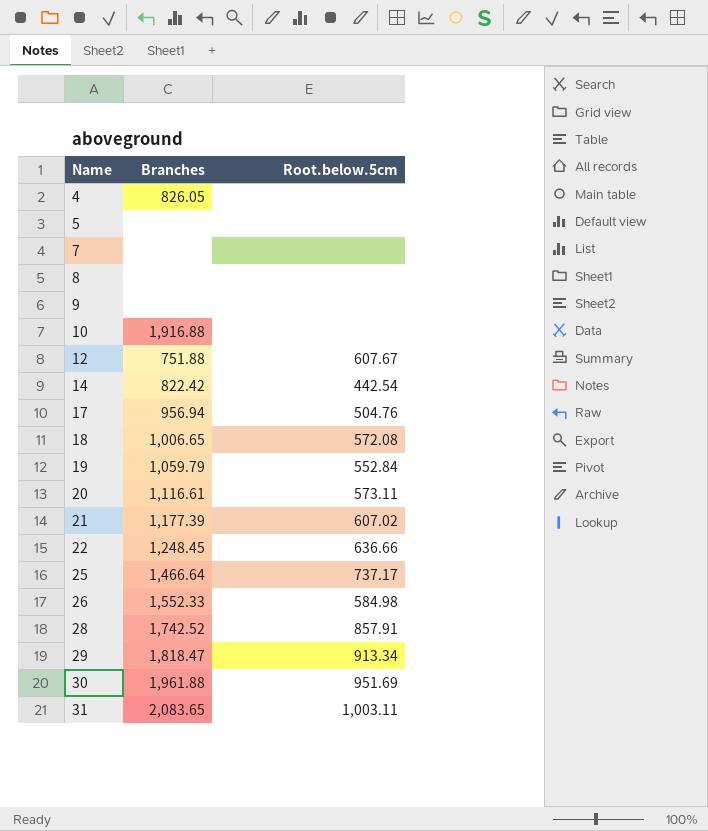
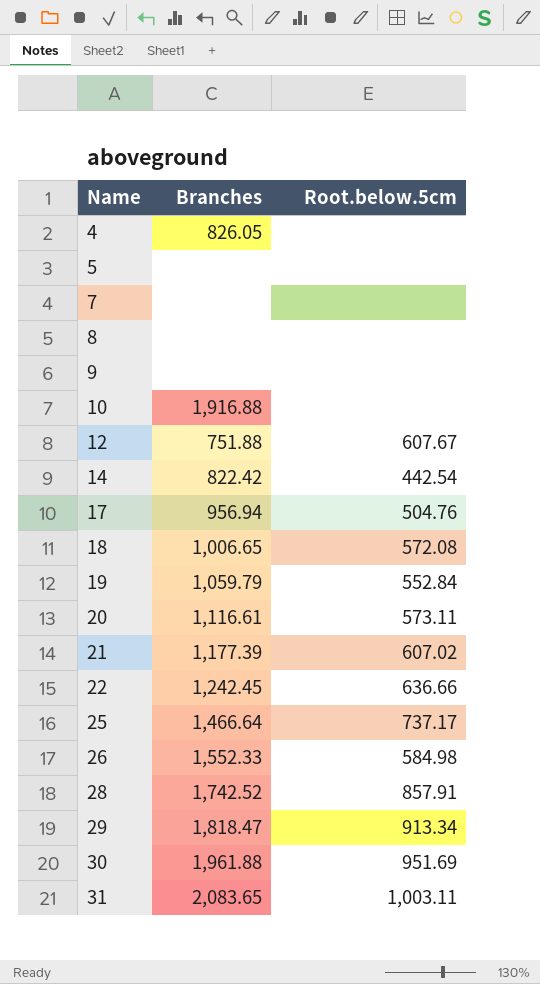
22 | Branches: 1,248.45 -> 1,242.45

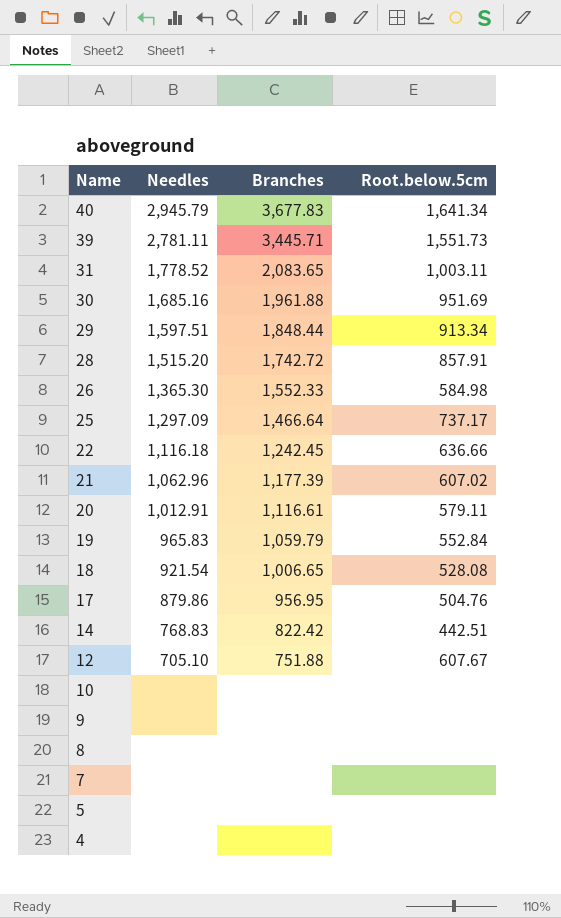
row order: Name ascending -> Name descending
column Needles | position: none -> 2
row 40: none -> 2,945.79 | 3,677.83 | 1,641.34
row 39: none -> 2,781.11 | 3,445.71 | 1,551.73
29 | Branches: 1,818.47 -> 1,848.44
28 | Branches: 1,742.52 -> 1,742.72
20 | Root.below.5cm: 573.11 -> 579.11
18 | Root.below.5cm: 572.08 -> 528.08
17 | Branches: 956.94 -> 956.95
14 | Root.below.5cm: 442.54 -> 442.51
10 | Branches: 1,916.88 -> none
4 | Branches: 826.05 -> none

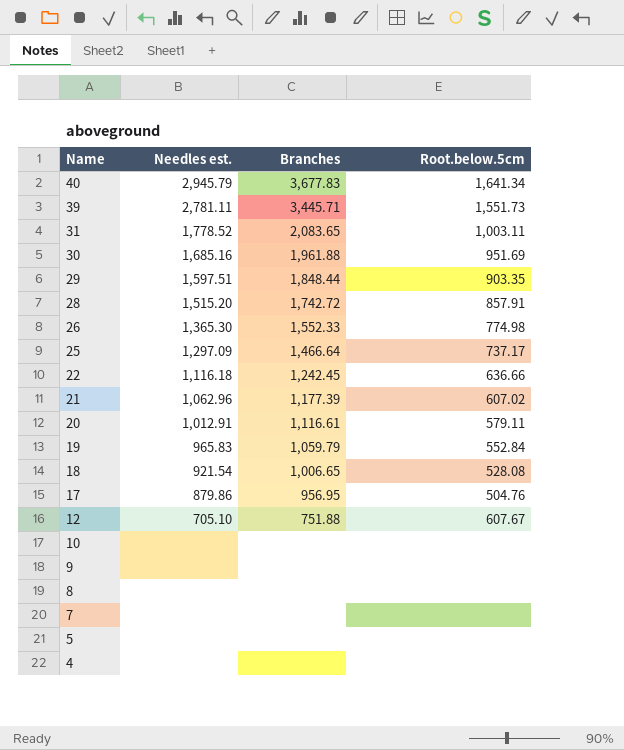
column name: Needles -> Needles est.
row 14: 768.83 | 822.42 | 442.51 -> none
29 | Root.below.5cm: 913.34 -> 903.35
26 | Root.below.5cm: 584.98 -> 774.98

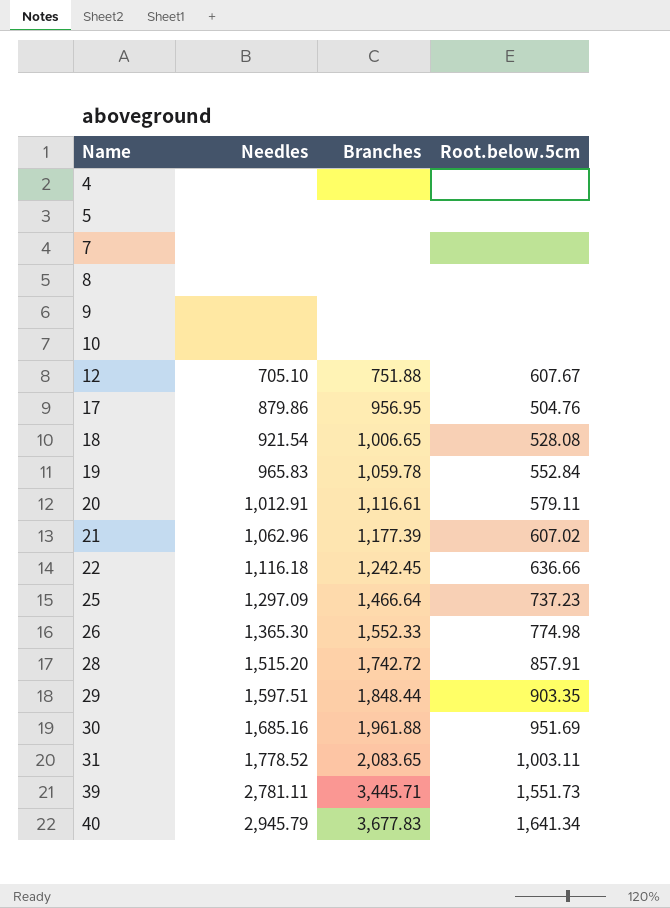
row order: Name descending -> Name ascending
column name: Needles est. -> Needles
19 | Branches: 1,059.79 -> 1,059.78
25 | Root.below.5cm: 737.17 -> 737.23

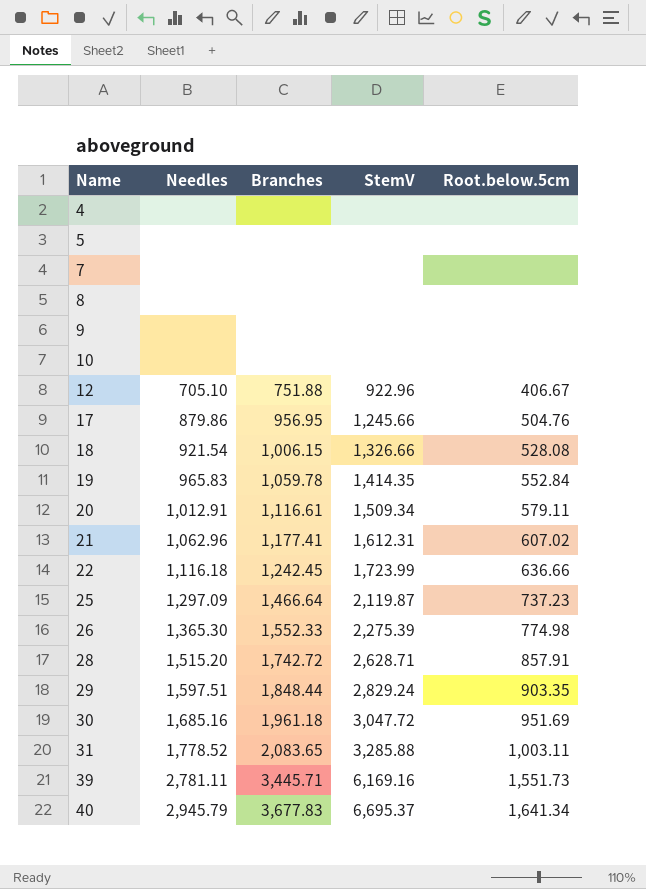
column StemV | position: none -> 4
12 | Root.below.5cm: 607.67 -> 406.67
18 | Branches: 1,006.65 -> 1,006.15
21 | Branches: 1,177.39 -> 1,177.41
30 | Branches: 1,961.88 -> 1,961.18

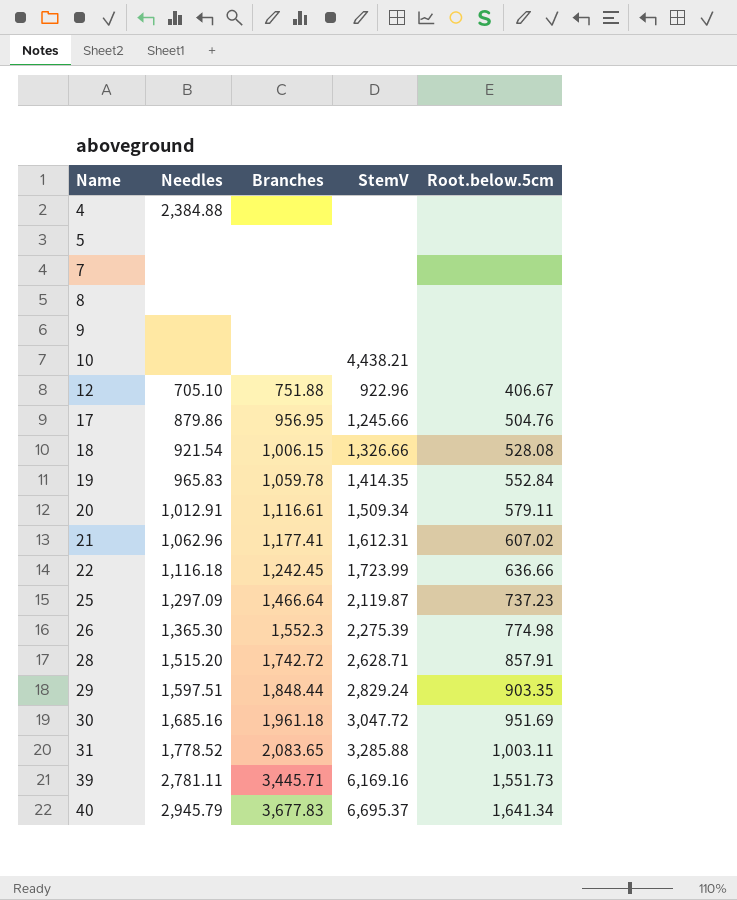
4 | Needles: none -> 2,384.88
10 | StemV: none -> 4,438.21
26 | Branches: 1,552.33 -> 1,552.3

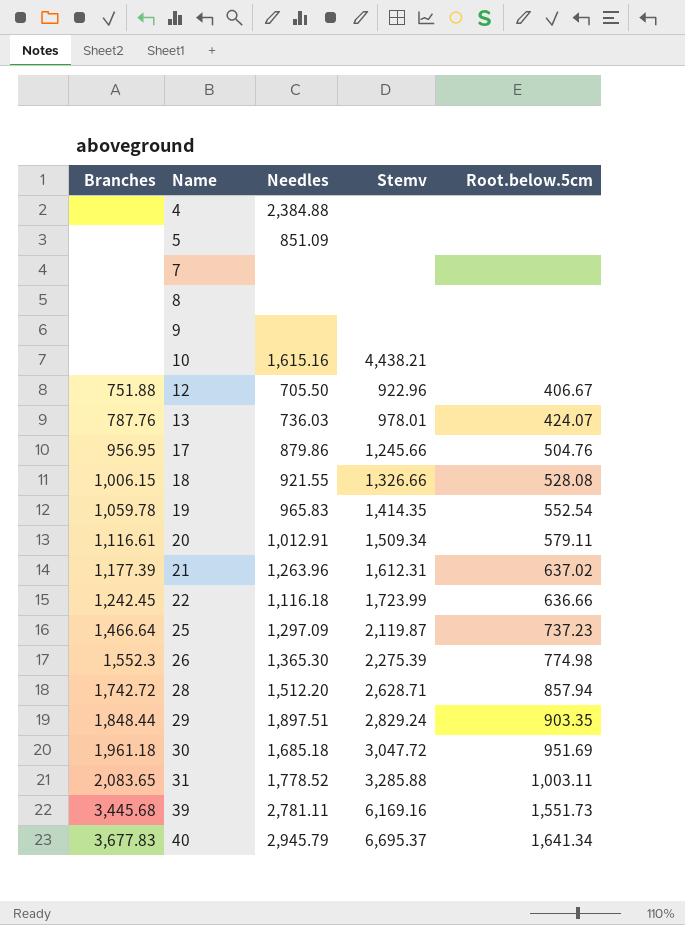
column Branches | position: 3 -> 1
column name: StemV -> Stemv
5 | Needles: none -> 851.09
10 | Needles: none -> 1,615.16
12 | Needles: 705.10 -> 705.50
row 13: none -> 787.76 | 736.03 | 978.01 | 424.07
18 | Needles: 921.54 -> 921.55
19 | Root.below.5cm: 552.84 -> 552.54
21 | Branches: 1,177.41 -> 1,177.39
21 | Needles: 1,062.96 -> 1,263.96
21 | Root.below.5cm: 607.02 -> 637.02
28 | Needles: 1,515.20 -> 1,512.20
28 | Root.below.5cm: 857.91 -> 857.94
29 | Needles: 1,597.51 -> 1,897.51
30 | Needles: 1,685.16 -> 1,685.18
39 | Branches: 3,445.71 -> 3,445.68

